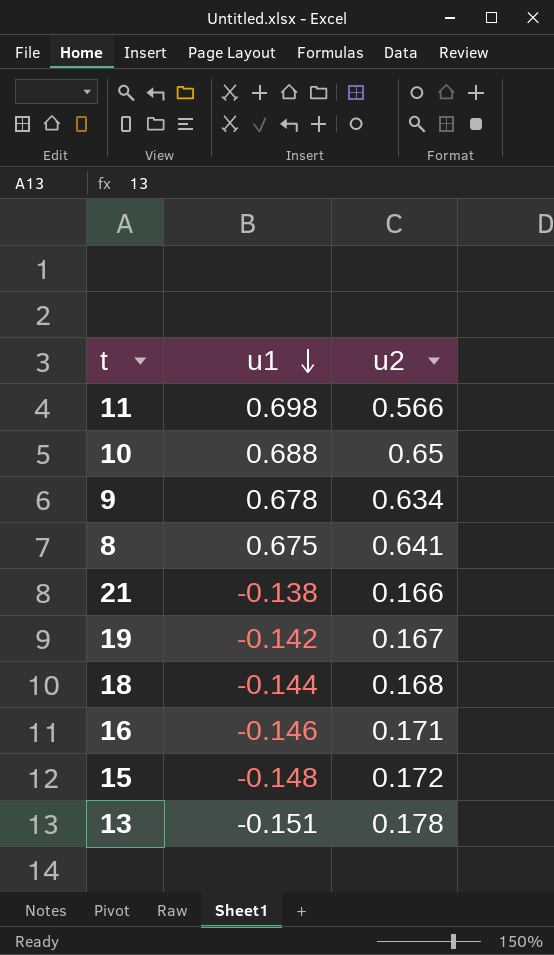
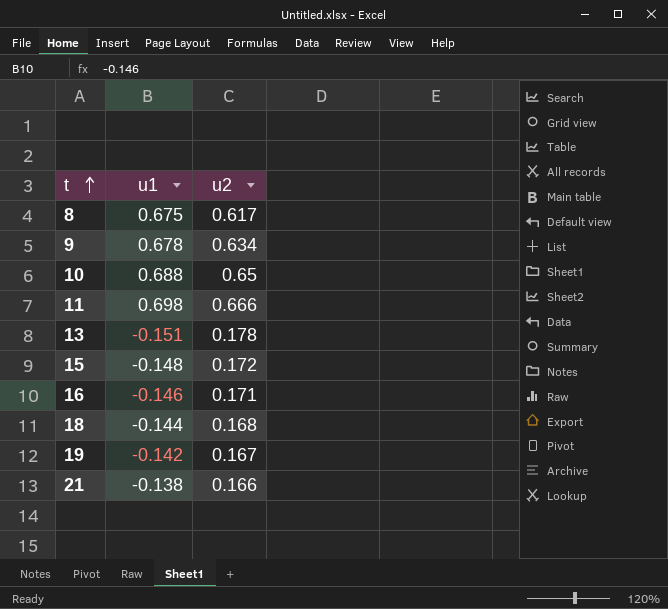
row order: u1 descending -> t ascending
8 | u2: 0.641 -> 0.617
11 | u2: 0.566 -> 0.666

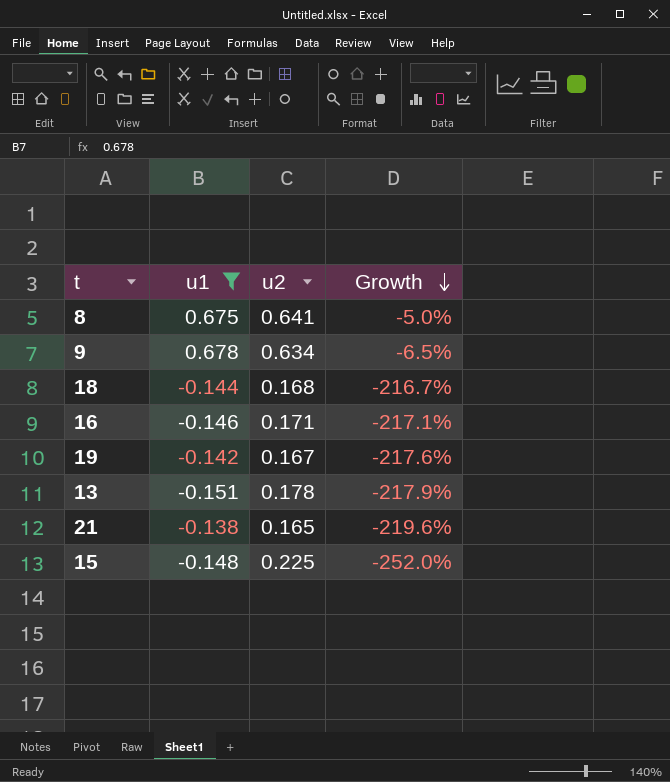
filter: none -> u1 <= 0.678
row order: t ascending -> Growth descending
column Growth | formula: none -> ([u2] - [u1]) / [u1]
8 | u2: 0.617 -> 0.641
21 | u2: 0.166 -> 0.165
15 | u2: 0.172 -> 0.225

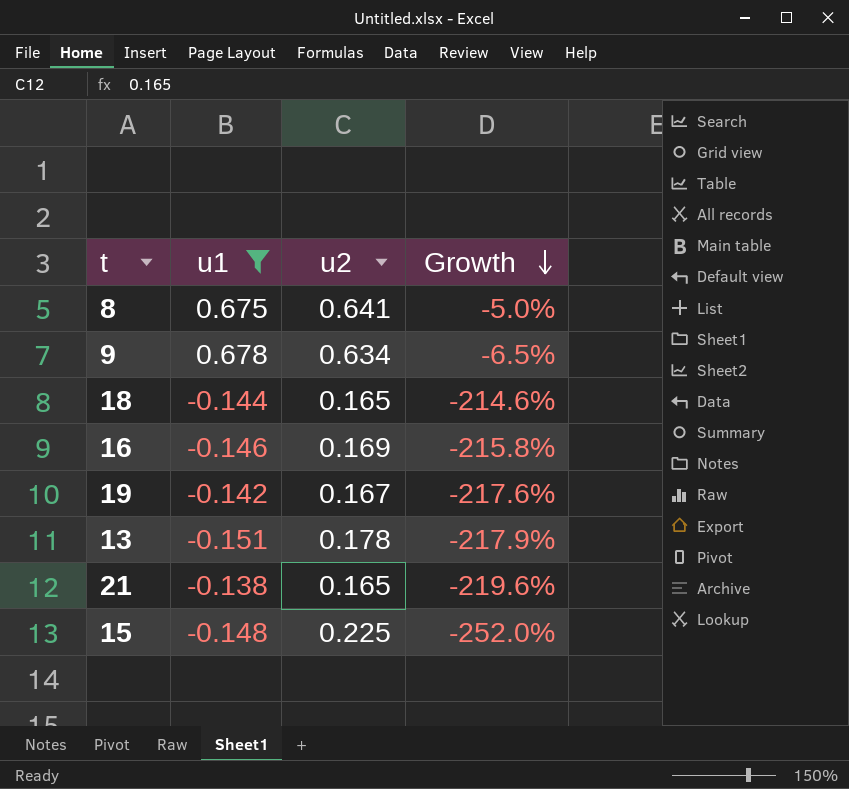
18 | u2: 0.168 -> 0.165
18 | Growth: -216.7% -> -214.6%
16 | u2: 0.171 -> 0.169
16 | Growth: -217.1% -> -215.8%

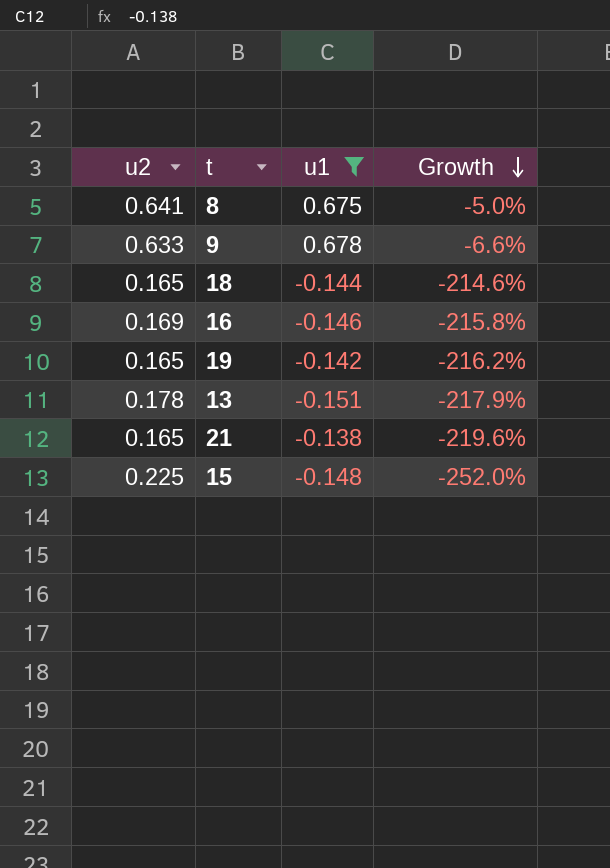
column u2 | position: 3 -> 1
9 | u2: 0.634 -> 0.633
9 | Growth: -6.5% -> -6.6%
19 | u2: 0.167 -> 0.165
19 | Growth: -217.6% -> -216.2%

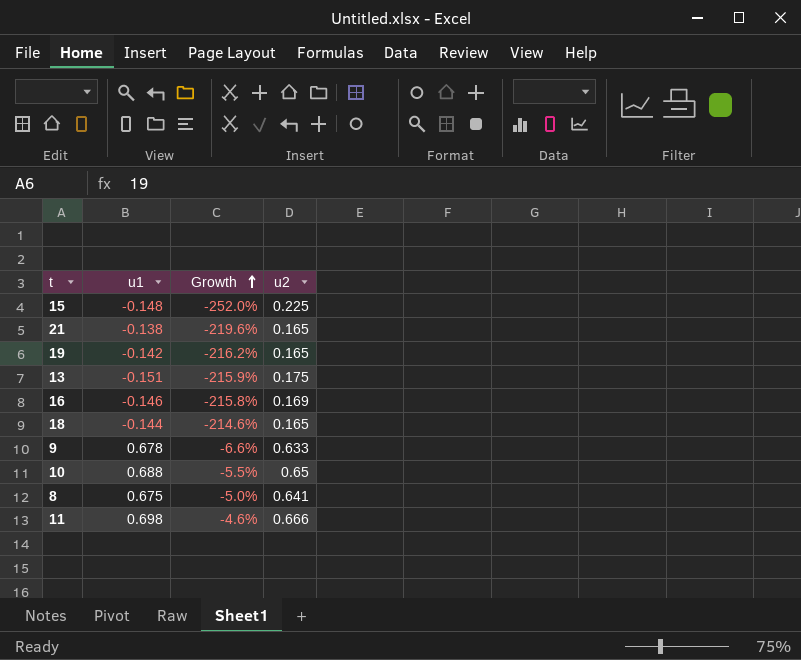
filter: u1 <= 0.678 -> none
row order: Growth descending -> Growth ascending
column u2 | position: 1 -> 4
13 | Growth: -217.9% -> -215.9%
13 | u2: 0.178 -> 0.175

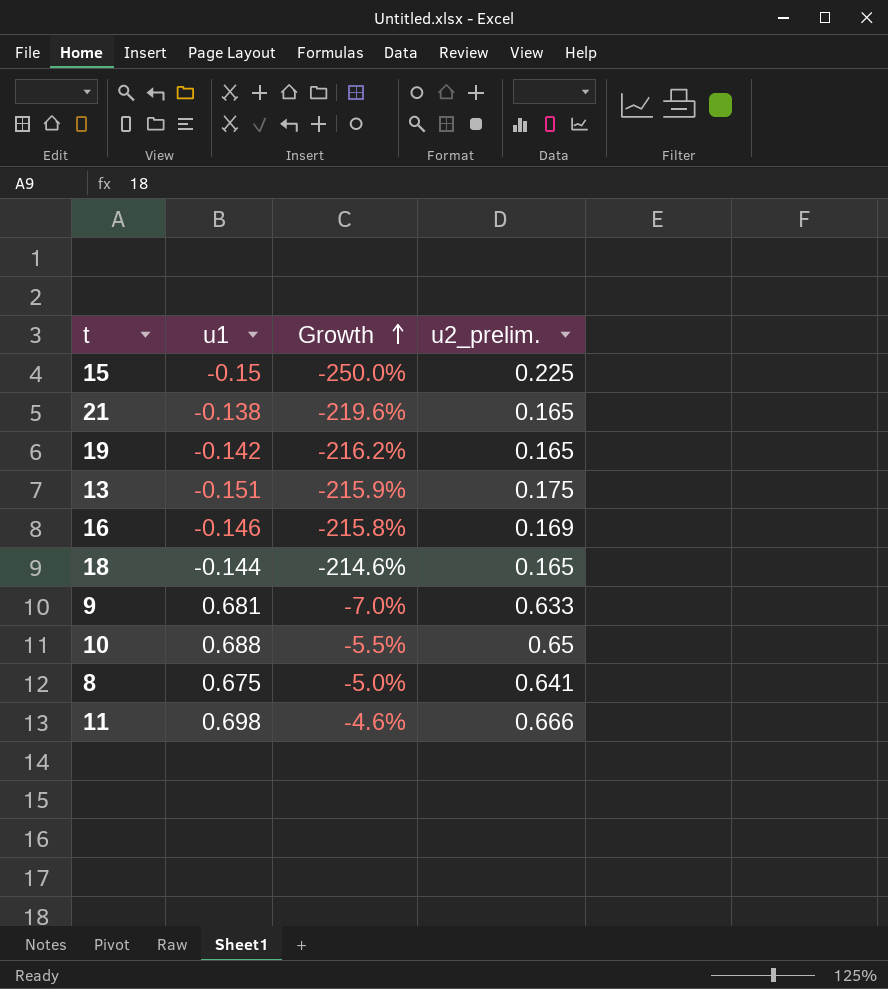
column name: u2 -> u2_prelim.
15 | u1: -0.148 -> -0.15
15 | Growth: -252.0% -> -250.0%
9 | u1: 0.678 -> 0.681
9 | Growth: -6.6% -> -7.0%

